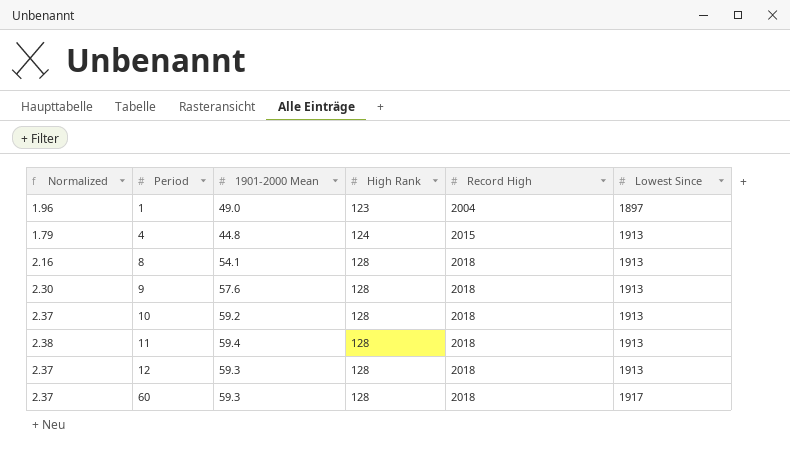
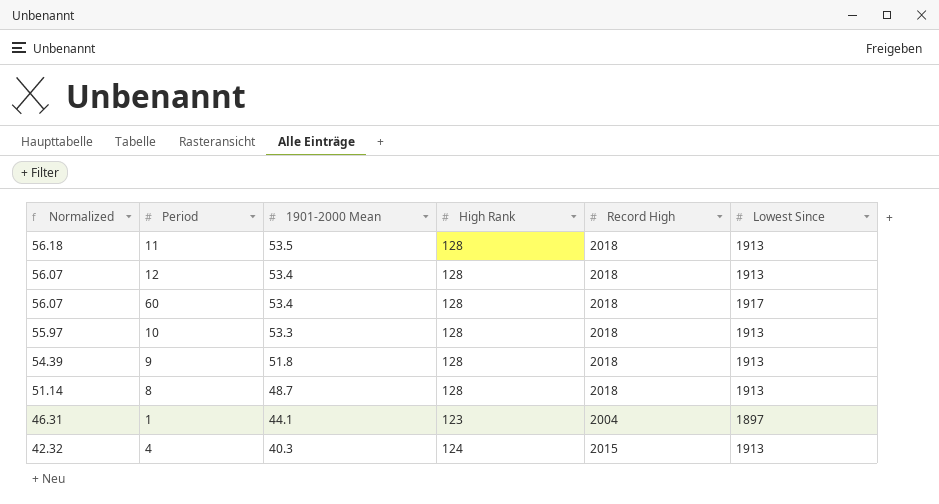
row order: Period ascending -> Normalized descending
column Normalized | formula: [1901-2000 Mean] * 0.04 -> [1901-2000 Mean] * 1.05
11 | 1901-2000 Mean: 59.4 -> 53.5
12 | 1901-2000 Mean: 59.3 -> 53.4
60 | 1901-2000 Mean: 59.3 -> 53.4
10 | 1901-2000 Mean: 59.2 -> 53.3
9 | 1901-2000 Mean: 57.6 -> 51.8
8 | 1901-2000 Mean: 54.1 -> 48.7
1 | 1901-2000 Mean: 49.0 -> 44.1
4 | 1901-2000 Mean: 44.8 -> 40.3

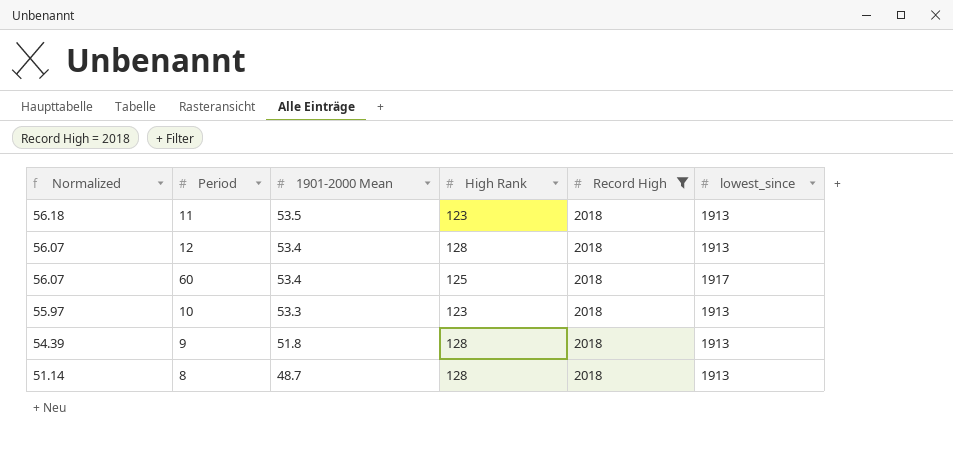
filter: none -> Record High = 2018
column name: Lowest Since -> lowest_since
11 | High Rank: 128 -> 123
60 | High Rank: 128 -> 125
10 | High Rank: 128 -> 123

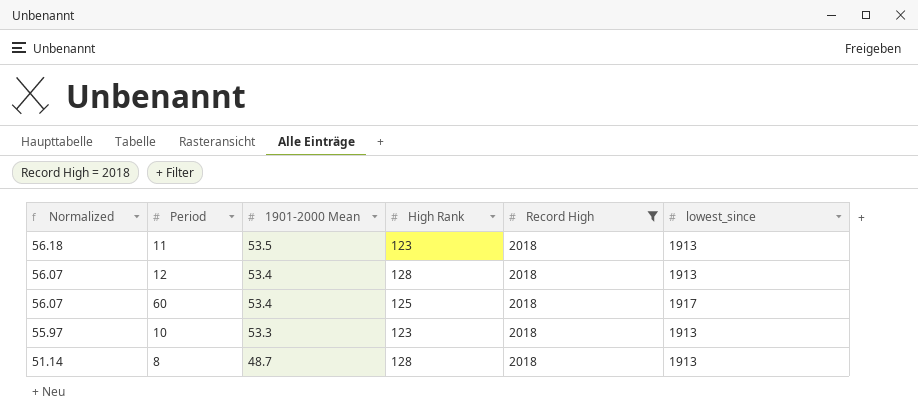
row 9: 54.39 | 51.8 | 128 | 2018 | 1913 -> none

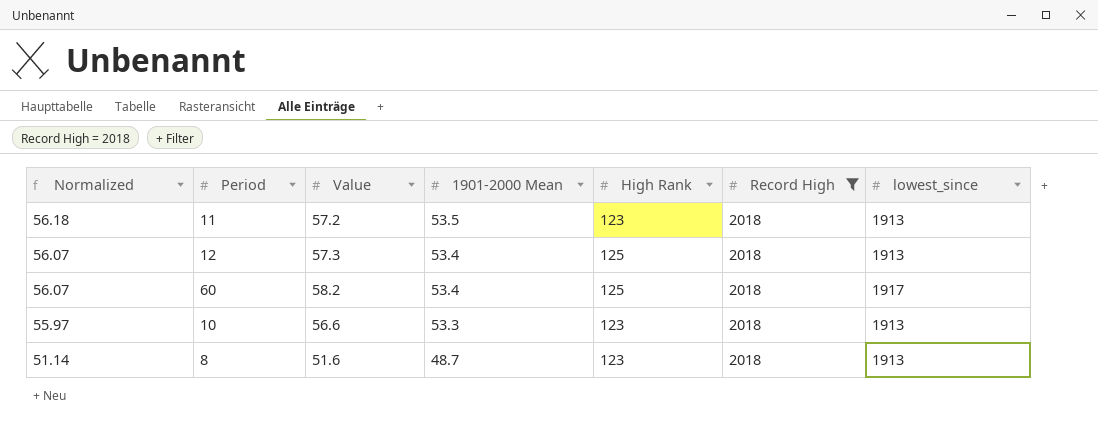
column Value | position: none -> 3
12 | High Rank: 128 -> 125
8 | High Rank: 128 -> 123

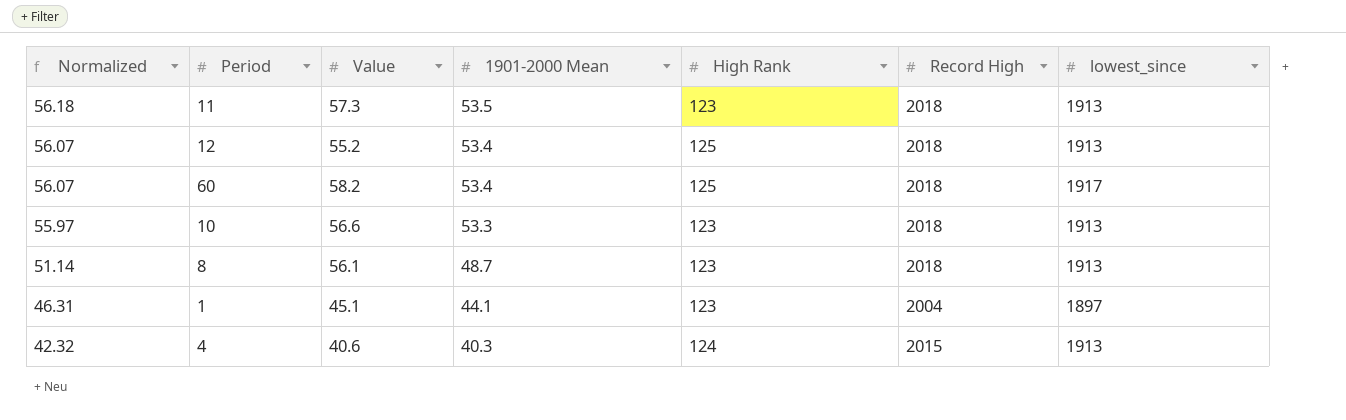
filter: Record High = 2018 -> none
11 | Value: 57.2 -> 57.3
12 | Value: 57.3 -> 55.2
8 | Value: 51.6 -> 56.1

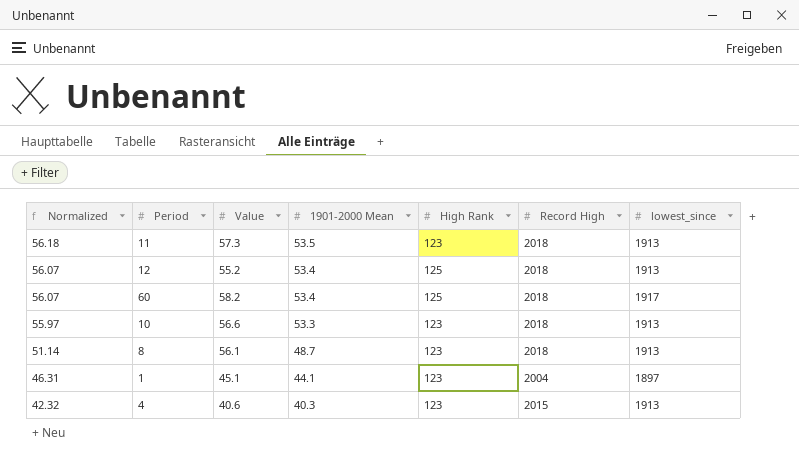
4 | High Rank: 124 -> 123

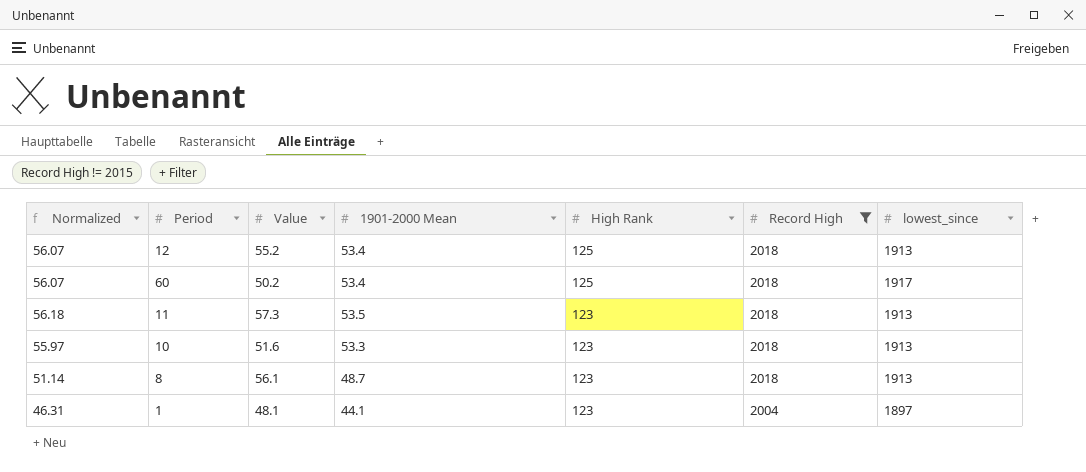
filter: none -> Record High != 2015
row order: Normalized descending -> High Rank descending
60 | Value: 58.2 -> 50.2
10 | Value: 56.6 -> 51.6
1 | Value: 45.1 -> 48.1

